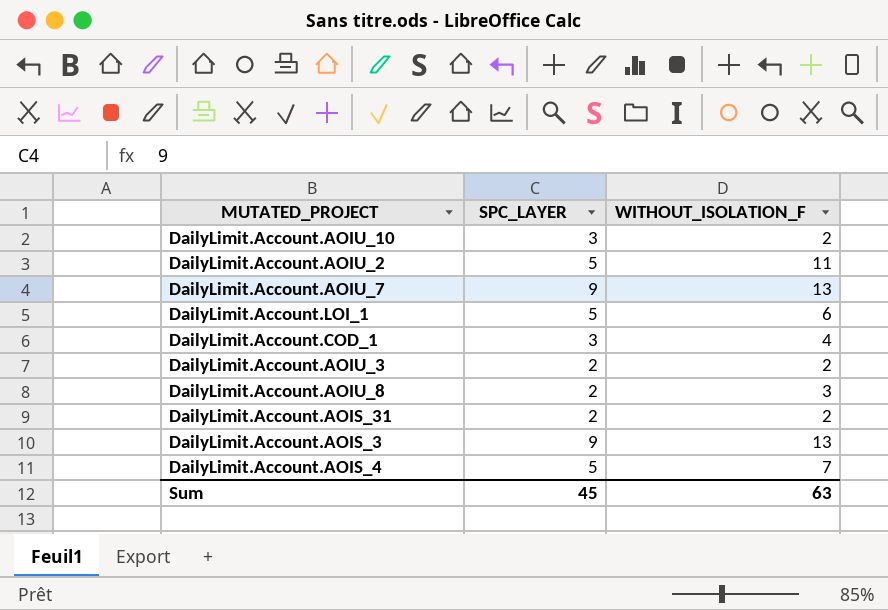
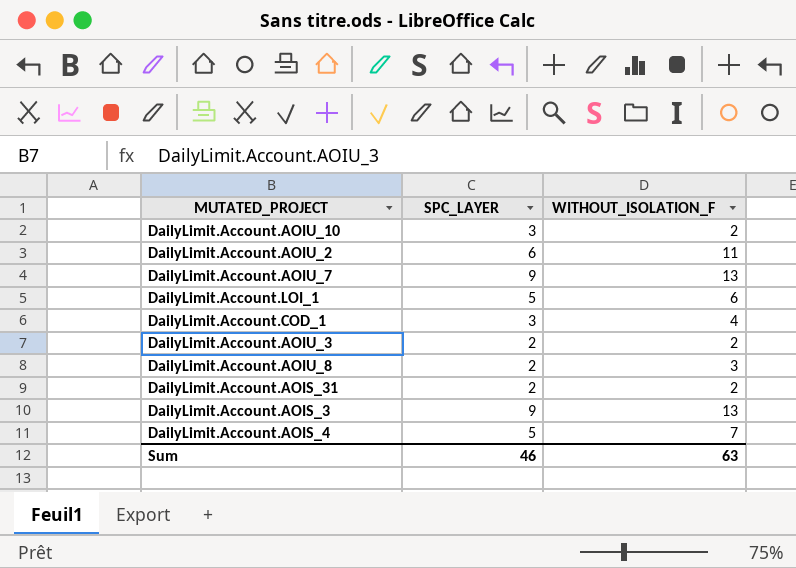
DailyLimit.Account.AOIU_2 | SPC_LAYER: 5 -> 6
Sum | SPC_LAYER: 45 -> 46

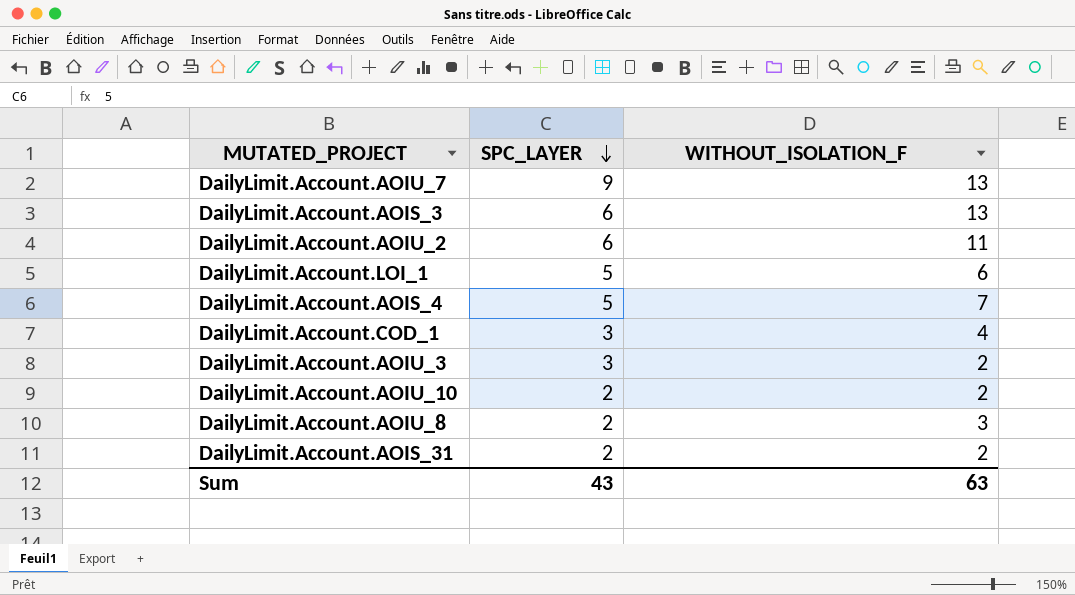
row order: none -> SPC_LAYER descending
DailyLimit.Account.AOIS_3 | SPC_LAYER: 9 -> 6
DailyLimit.Account.AOIU_3 | SPC_LAYER: 2 -> 3
DailyLimit.Account.AOIU_10 | SPC_LAYER: 3 -> 2
Sum | SPC_LAYER: 46 -> 43

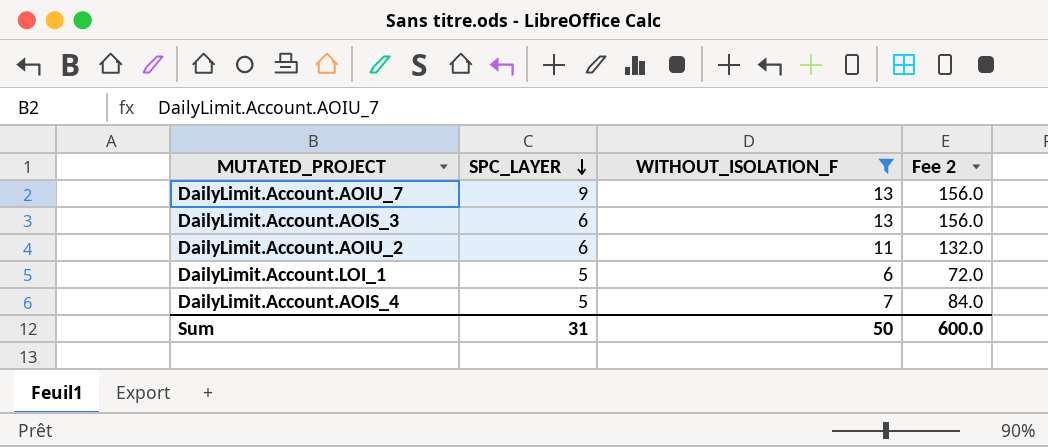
filter: none -> WITHOUT_ISOLATION_F >= 6
column Fee 2 | formula: none -> [WITHOUT_ISOLATION_F] * 12
Sum | SPC_LAYER: 43 -> 31
Sum | WITHOUT_ISOLATION_F: 63 -> 50

